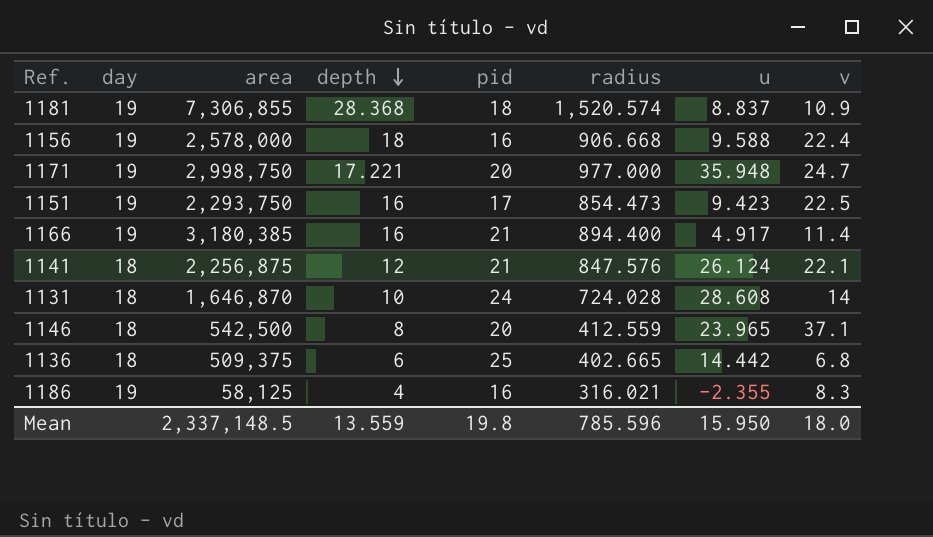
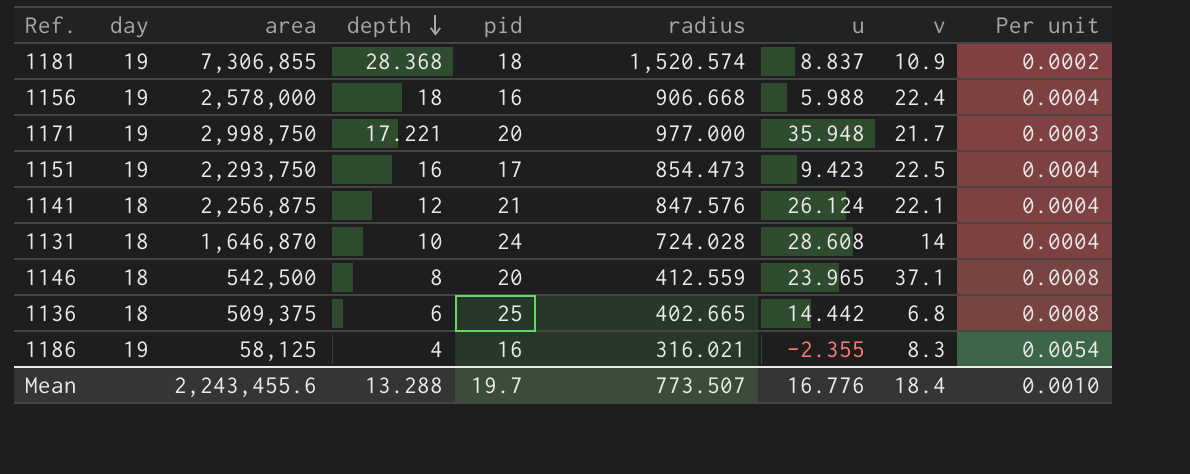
column Per unit | formula: none -> [radius] / [area]
row 1166: 19 | 3,180,385 | 16 | 21 | 894.400 | 4.917 | 11.4 -> none
1156 | u: 9.588 -> 5.988
1171 | v: 24.7 -> 21.7
Mean | area: 2,337,148.5 -> 2,243,455.6
Mean | depth: 13.559 -> 13.288
Mean | pid: 19.8 -> 19.7
Mean | radius: 785.596 -> 773.507
Mean | u: 15.950 -> 16.776
Mean | v: 18.0 -> 18.4

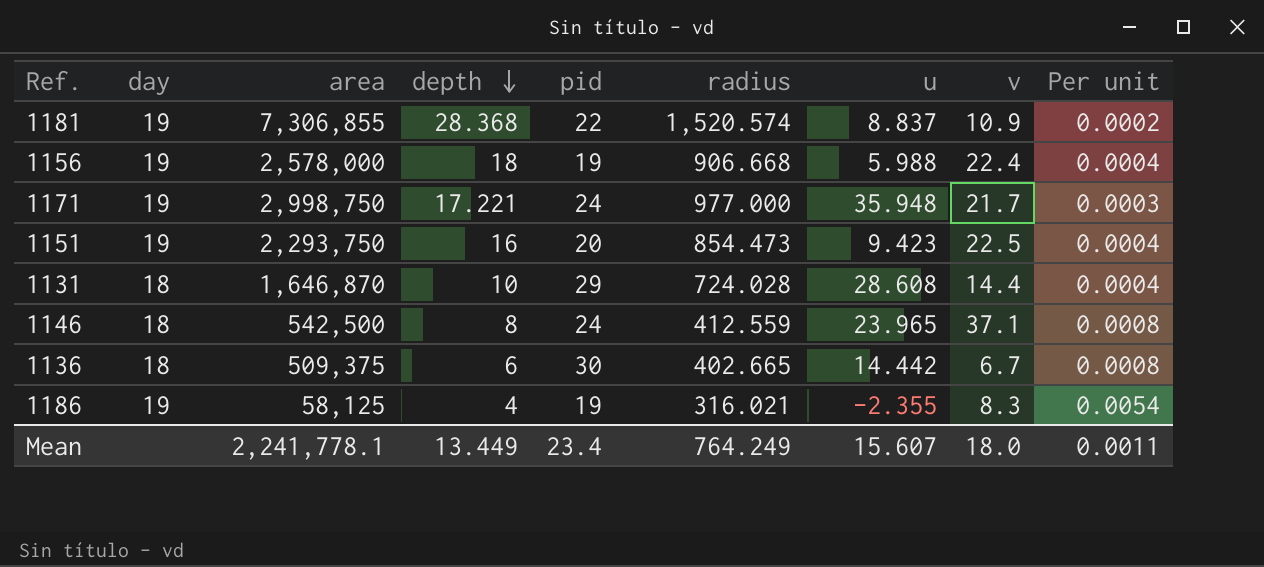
row 1141: 18 | 2,256,875 | 12 | 21 | 847.576 | 26.124 | 22.1 | 0.0004 -> none
1181 | pid: 18 -> 22
1156 | pid: 16 -> 19
1171 | pid: 20 -> 24
1151 | pid: 17 -> 20
1131 | pid: 24 -> 29
1131 | v: 14 -> 14.4
1146 | pid: 20 -> 24
1136 | pid: 25 -> 30
1136 | v: 6.8 -> 6.7
1186 | pid: 16 -> 19
Mean | area: 2,243,455.6 -> 2,241,778.1
Mean | depth: 13.288 -> 13.449
Mean | pid: 19.7 -> 23.4
Mean | radius: 773.507 -> 764.249
Mean | u: 16.776 -> 15.607
Mean | v: 18.4 -> 18.0
Mean | Per unit: 0.0010 -> 0.0011

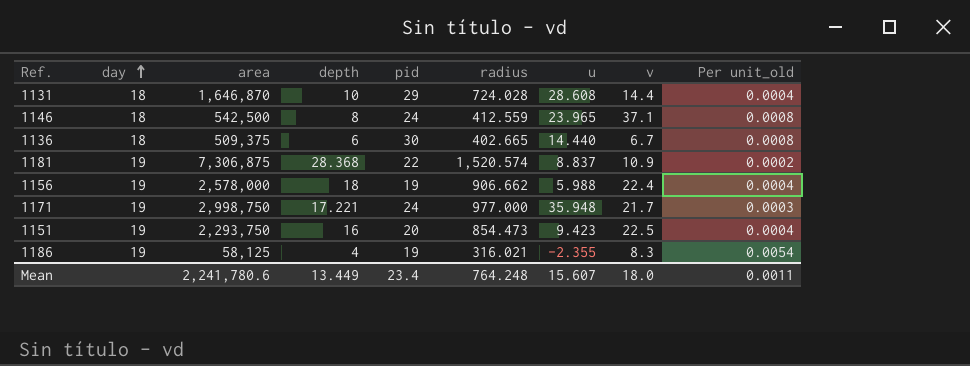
row order: depth descending -> day ascending
column name: Per unit -> Per unit_old
1136 | u: 14.442 -> 14.440
1181 | area: 7,306,855 -> 7,306,875
1156 | radius: 906.668 -> 906.662
Mean | area: 2,241,778.1 -> 2,241,780.6
Mean | radius: 764.249 -> 764.248

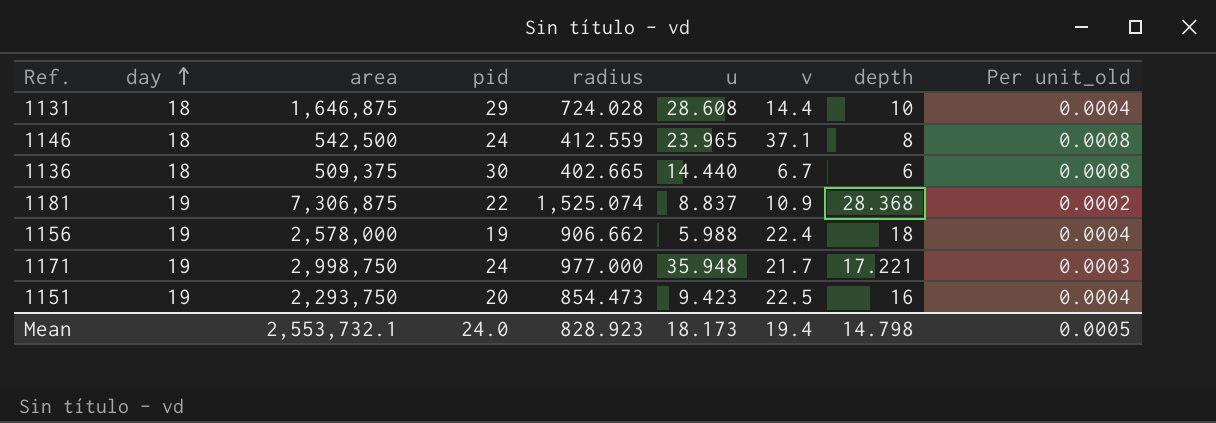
column depth | position: 4 -> 8
row 1186: 19 | 58,125 | 4 | 19 | 316.021 | -2.355 | 8.3 | 0.0054 -> none
1131 | area: 1,646,870 -> 1,646,875
1181 | radius: 1,520.574 -> 1,525.074
Mean | area: 2,241,780.6 -> 2,553,732.1
Mean | pid: 23.4 -> 24.0
Mean | radius: 764.248 -> 828.923
Mean | u: 15.607 -> 18.173
Mean | v: 18.0 -> 19.4
Mean | depth: 13.449 -> 14.798
Mean | Per unit_old: 0.0011 -> 0.0005

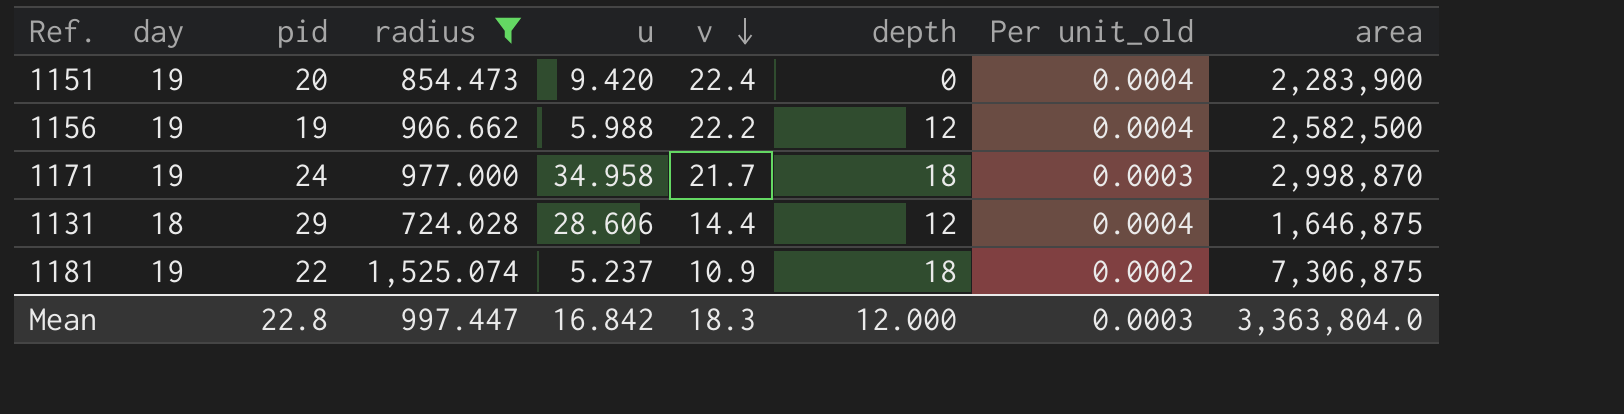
filter: none -> radius >= 724.028
row order: day ascending -> v descending
column area | position: 3 -> 9
1151 | u: 9.423 -> 9.420
1151 | v: 22.5 -> 22.4
1151 | depth: 16 -> 0
1151 | area: 2,293,750 -> 2,283,900
1156 | v: 22.4 -> 22.2
1156 | depth: 18 -> 12
1156 | area: 2,578,000 -> 2,582,500
1171 | u: 35.948 -> 34.958
1171 | depth: 17.221 -> 18
1171 | area: 2,998,750 -> 2,998,870
1131 | u: 28.608 -> 28.606
1131 | depth: 10 -> 12
1181 | u: 8.837 -> 5.237
1181 | depth: 28.368 -> 18
Mean | pid: 24.0 -> 22.8
Mean | radius: 828.923 -> 997.447
Mean | u: 18.173 -> 16.842
Mean | v: 19.4 -> 18.3
Mean | depth: 14.798 -> 12.000
Mean | Per unit_old: 0.0005 -> 0.0003
Mean | area: 2,553,732.1 -> 3,363,804.0

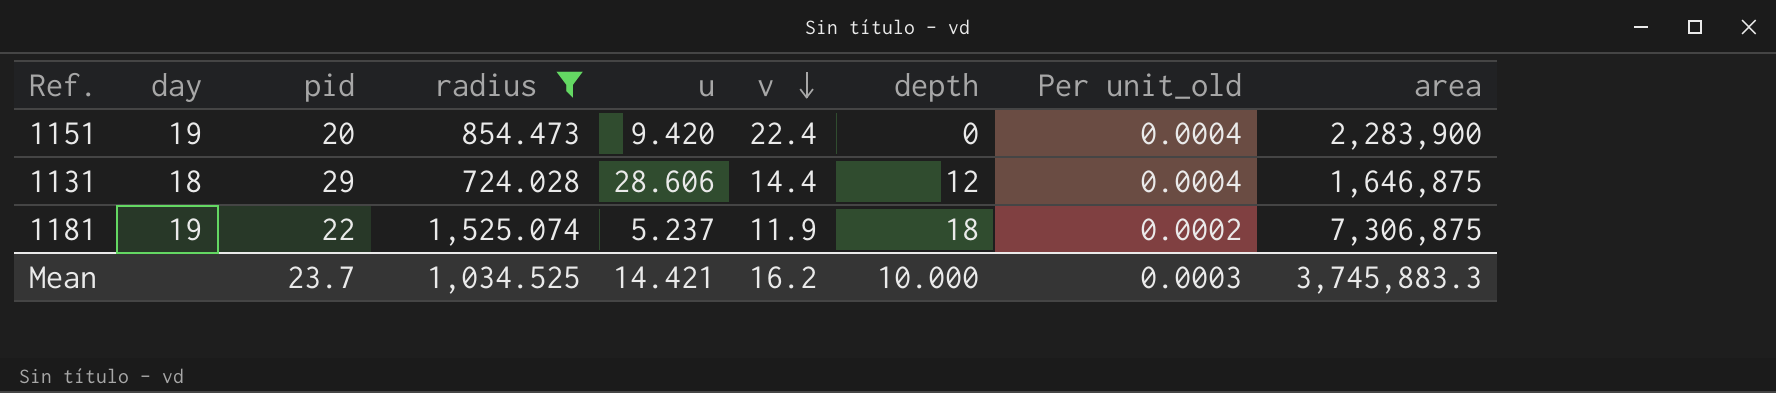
row 1156: 19 | 19 | 906.662 | 5.988 | 22.2 | 12 | 0.0004 | 2,582,500 -> none
row 1171: 19 | 24 | 977.000 | 34.958 | 21.7 | 18 | 0.0003 | 2,998,870 -> none
1181 | v: 10.9 -> 11.9
Mean | pid: 22.8 -> 23.7
Mean | radius: 997.447 -> 1,034.525
Mean | u: 16.842 -> 14.421
Mean | v: 18.3 -> 16.2
Mean | depth: 12.000 -> 10.000
Mean | area: 3,363,804.0 -> 3,745,883.3

